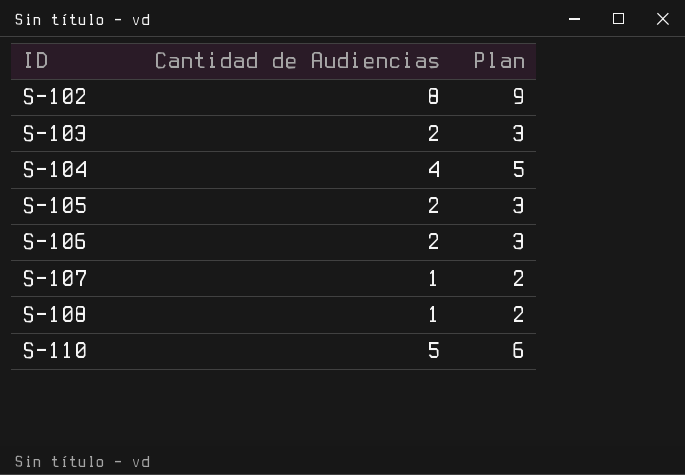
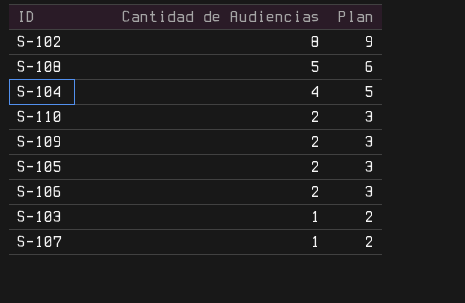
row order: ID ascending -> Cantidad de Audiencias descending
S-108 | Cantidad de Audiencias: 1 -> 5
S-108 | Plan: 2 -> 6
S-110 | Cantidad de Audiencias: 5 -> 2
S-110 | Plan: 6 -> 3
row S-109: none -> 2 | 3
S-103 | Cantidad de Audiencias: 2 -> 1
S-103 | Plan: 3 -> 2

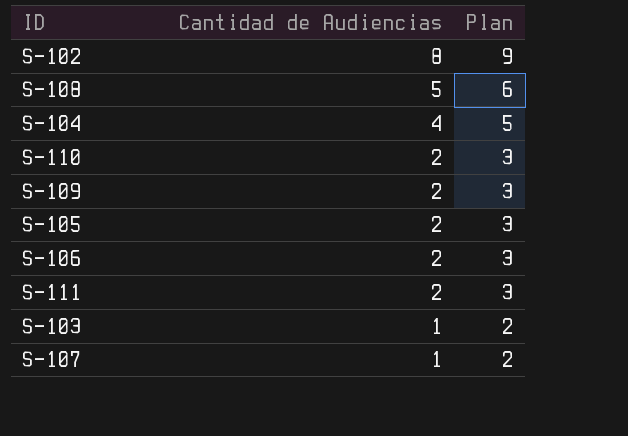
row S-111: none -> 2 | 3

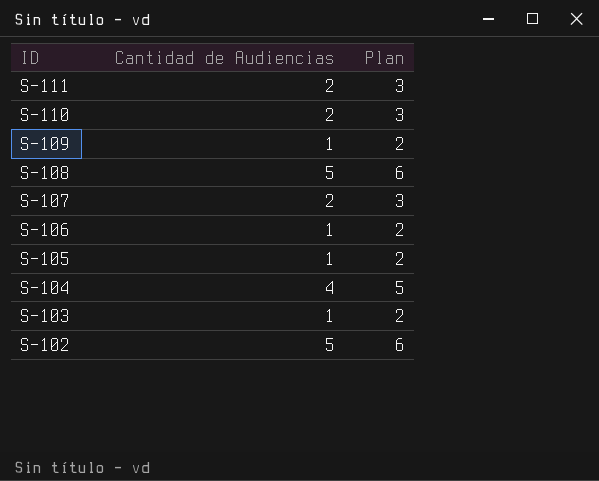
row order: Cantidad de Audiencias descending -> ID descending
S-109 | Cantidad de Audiencias: 2 -> 1
S-109 | Plan: 3 -> 2
S-107 | Cantidad de Audiencias: 1 -> 2
S-107 | Plan: 2 -> 3
S-106 | Cantidad de Audiencias: 2 -> 1
S-106 | Plan: 3 -> 2
S-105 | Cantidad de Audiencias: 2 -> 1
S-105 | Plan: 3 -> 2
S-102 | Cantidad de Audiencias: 8 -> 5
S-102 | Plan: 9 -> 6

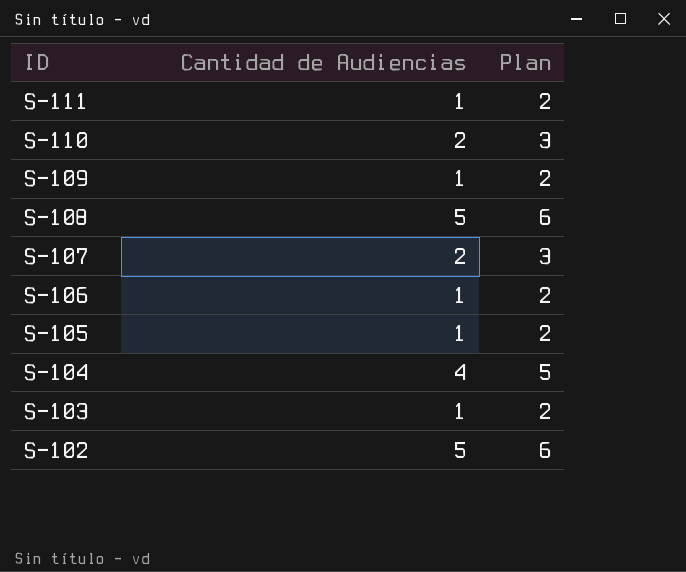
S-111 | Cantidad de Audiencias: 2 -> 1
S-111 | Plan: 3 -> 2

